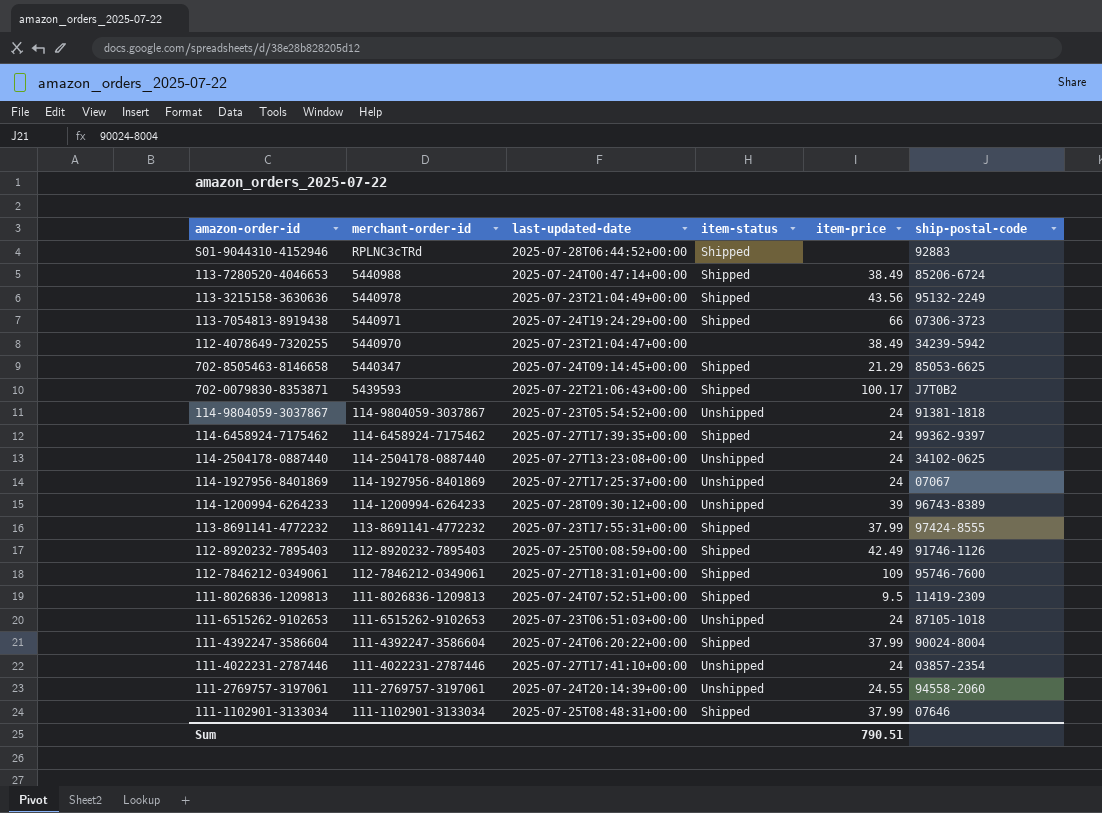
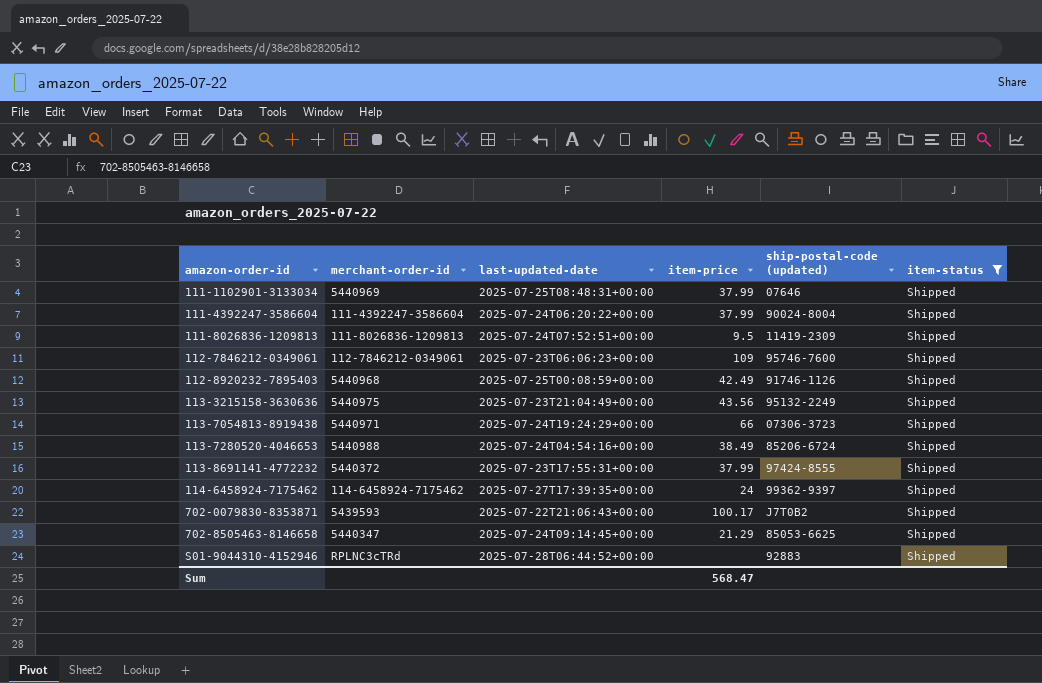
filter: none -> item-status = Shipped
row order: merchant-order-id descending -> amazon-order-id ascending
column name: ship-postal-code -> ship-postal-code (updated)
column item-status | position: 4 -> 6
111-1102901-3133034 | merchant-order-id: 111-1102901-3133034 -> 5440969
112-7846212-0349061 | last-updated-date: 2025-07-27T18:31:01+00:00 -> 2025-07-23T06:06:23+00:00
112-8920232-7895403 | merchant-order-id: 112-8920232-7895403 -> 5440968
113-3215158-3630636 | merchant-order-id: 5440978 -> 5440975
113-7280520-4046653 | last-updated-date: 2025-07-24T00:47:14+00:00 -> 2025-07-24T04:54:16+00:00
113-8691141-4772232 | merchant-order-id: 113-8691141-4772232 -> 5440372
Sum | item-price: 790.51 -> 568.47

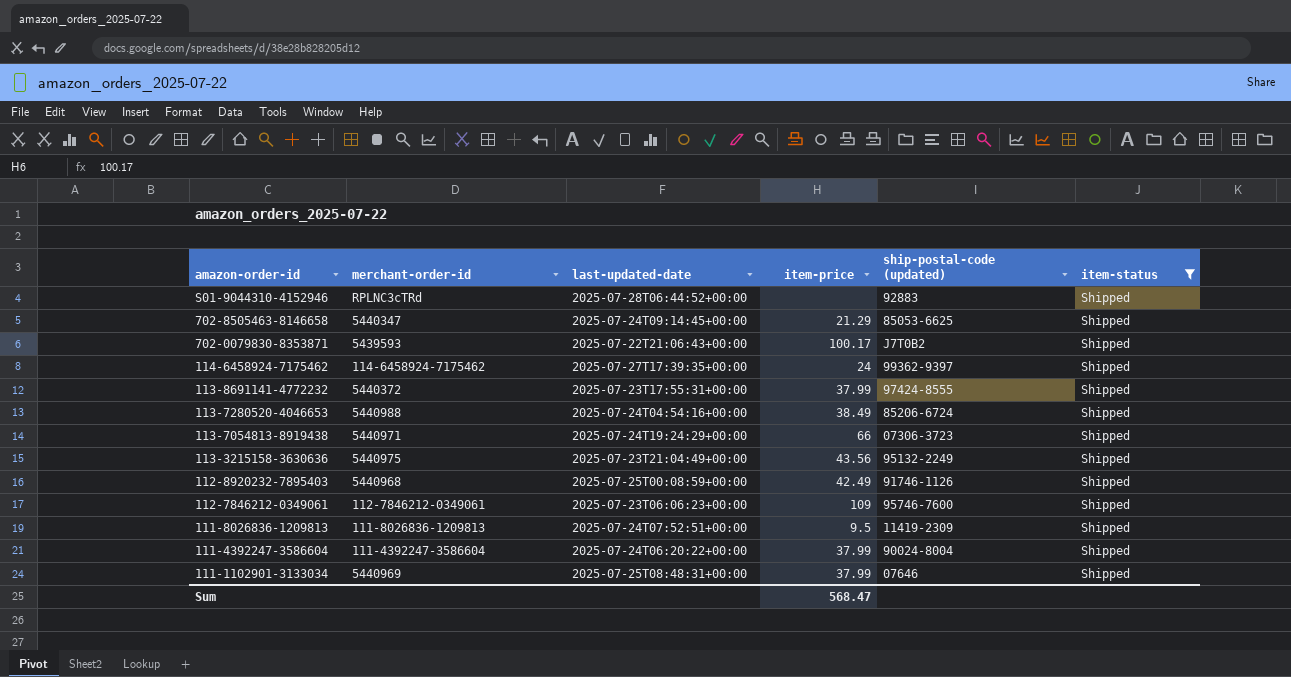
row order: amazon-order-id ascending -> amazon-order-id descending

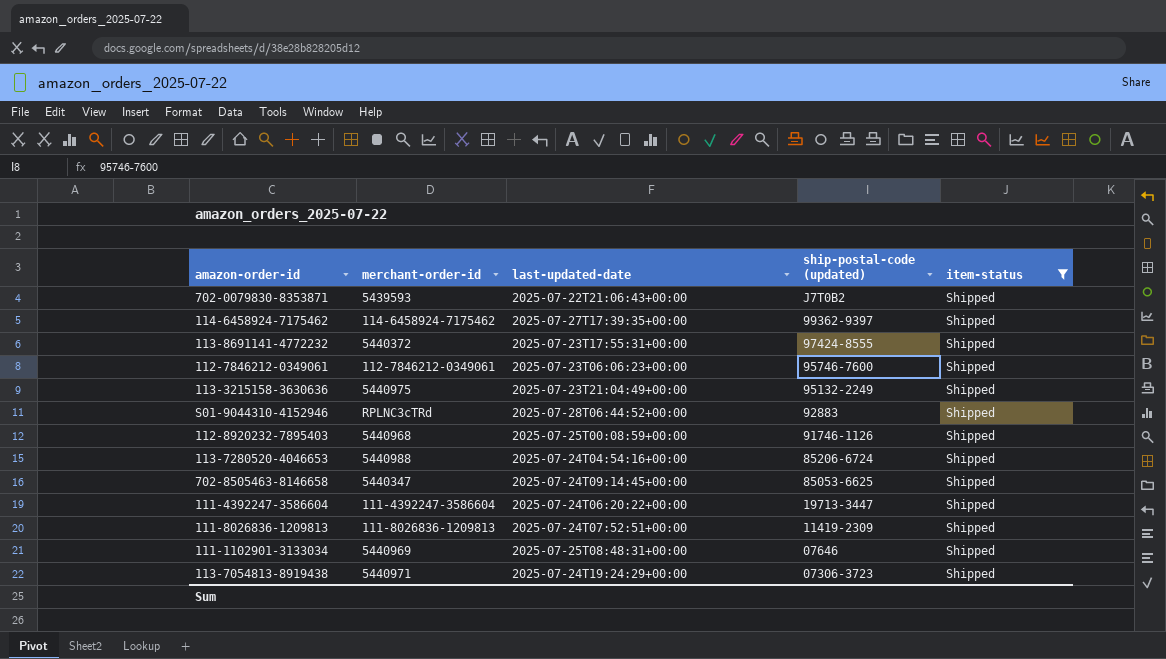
row order: amazon-order-id descending -> ship-postal-code (updated) descending
column item-price | position: 4 -> none
111-4392247-3586604 | ship-postal-code (updated): 90024-8004 -> 19713-3447

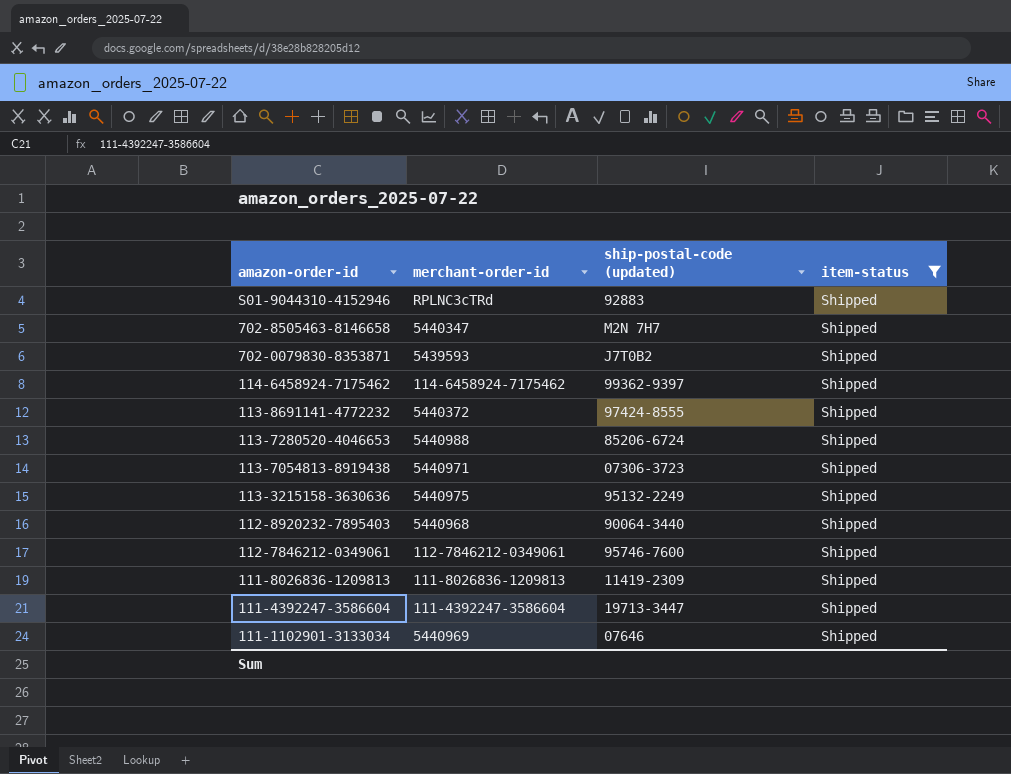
row order: ship-postal-code (updated) descending -> amazon-order-id descending
column last-updated-date | position: 3 -> none
702-8505463-8146658 | ship-postal-code (updated): 85053-6625 -> M2N 7H7
112-8920232-7895403 | ship-postal-code (updated): 91746-1126 -> 90064-3440

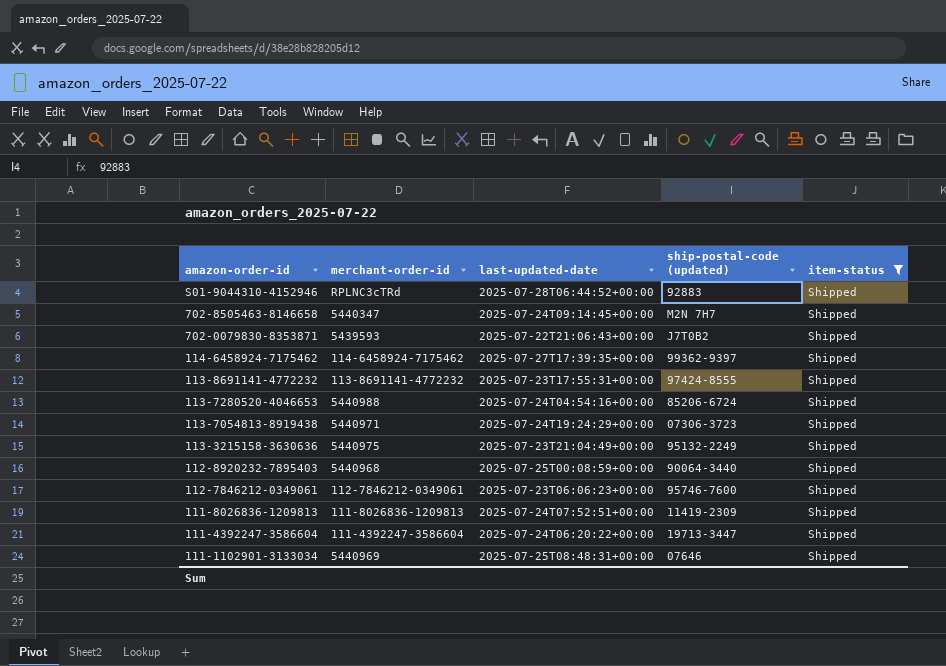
column last-updated-date | position: none -> 3
113-8691141-4772232 | merchant-order-id: 5440372 -> 113-8691141-4772232

